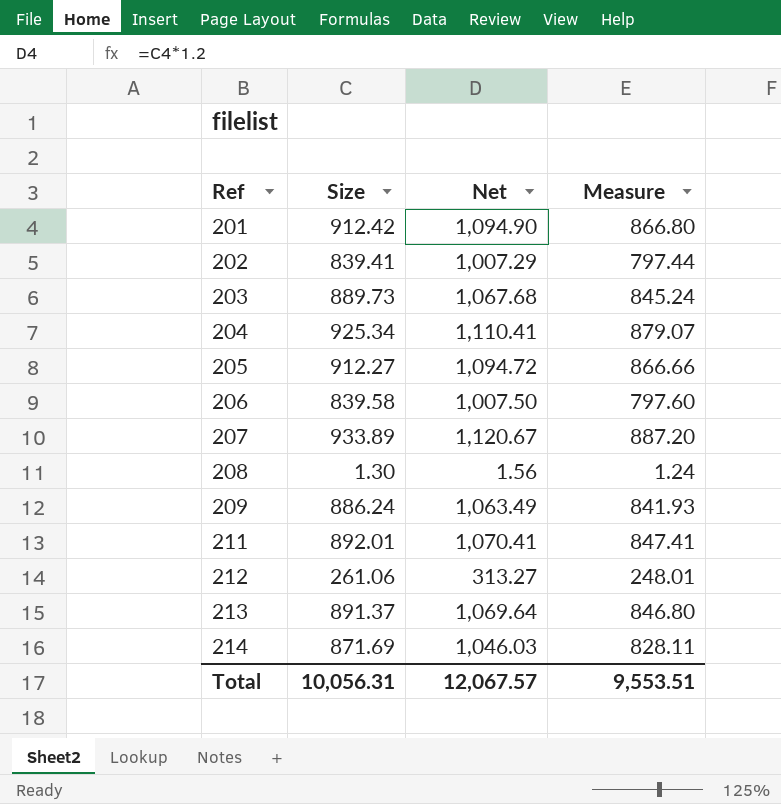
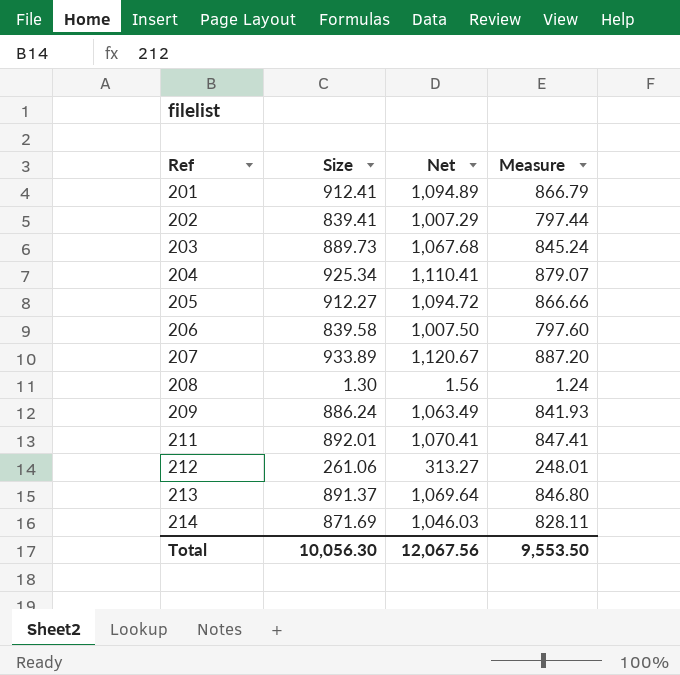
201 | Size: 912.42 -> 912.41
201 | Net: 1,094.90 -> 1,094.89
201 | Measure: 866.80 -> 866.79
Total | Size: 10,056.31 -> 10,056.30
Total | Net: 12,067.57 -> 12,067.56
Total | Measure: 9,553.51 -> 9,553.50

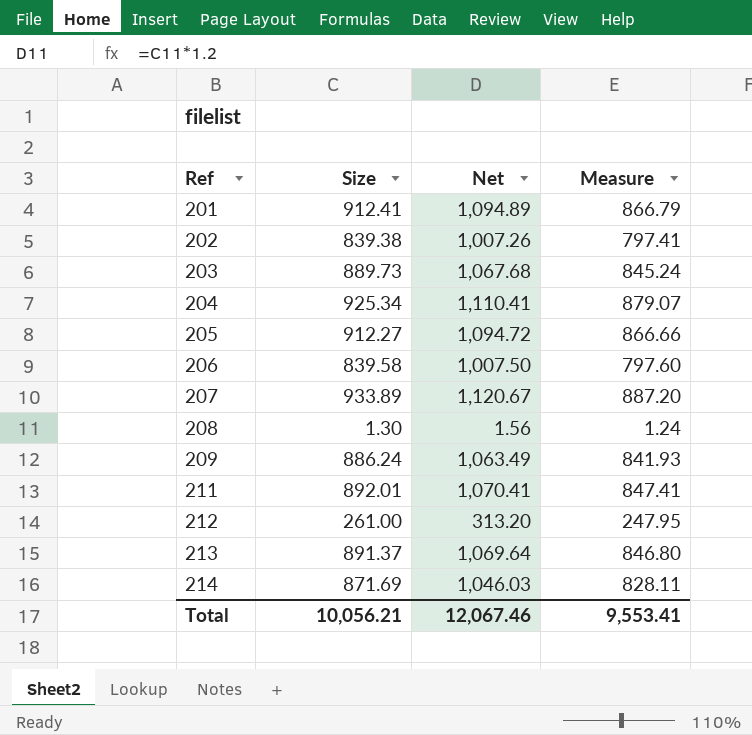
202 | Size: 839.41 -> 839.38
202 | Net: 1,007.29 -> 1,007.26
202 | Measure: 797.44 -> 797.41
212 | Size: 261.06 -> 261.00
212 | Net: 313.27 -> 313.20
212 | Measure: 248.01 -> 247.95
Total | Size: 10,056.30 -> 10,056.21
Total | Net: 12,067.56 -> 12,067.46
Total | Measure: 9,553.50 -> 9,553.41

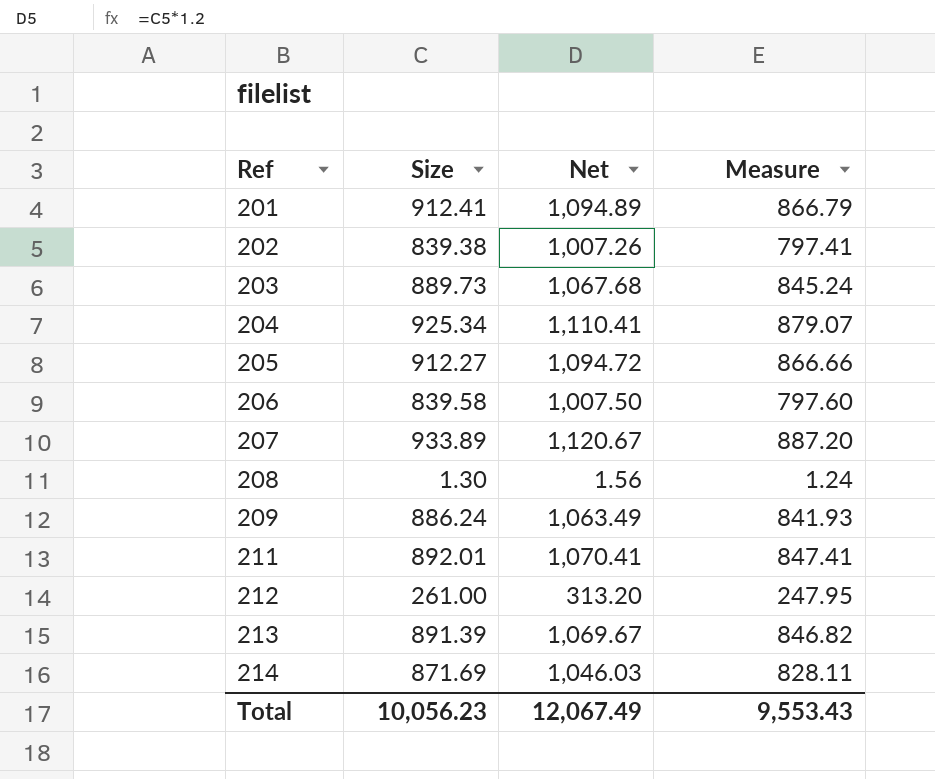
213 | Size: 891.37 -> 891.39
213 | Net: 1,069.64 -> 1,069.67
213 | Measure: 846.80 -> 846.82
Total | Size: 10,056.21 -> 10,056.23
Total | Net: 12,067.46 -> 12,067.49
Total | Measure: 9,553.41 -> 9,553.43

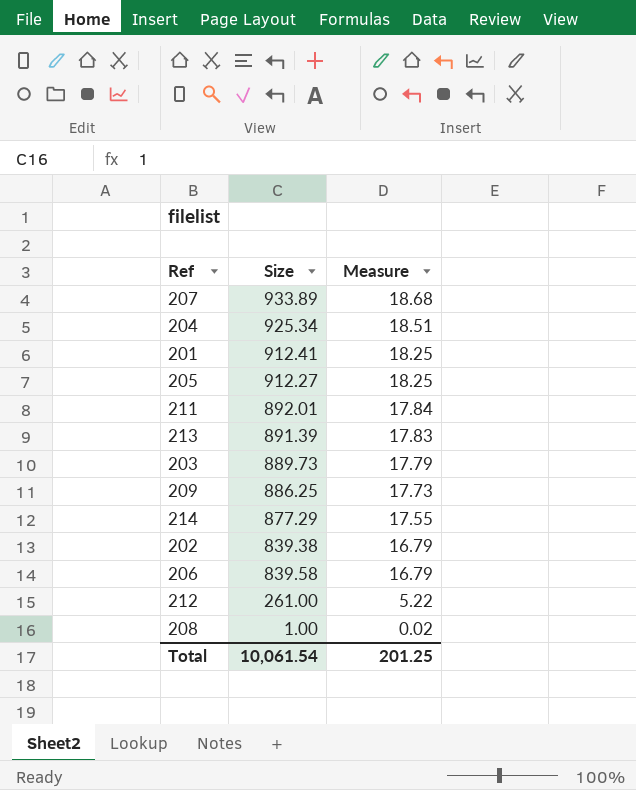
row order: Ref ascending -> Measure descending
column Net | formula: [Size] * 1.2 -> none
column Measure | formula: [Size] * 0.95 -> [Size] * 0.02
209 | Size: 886.24 -> 886.25
214 | Size: 871.69 -> 877.29
208 | Size: 1.30 -> 1.00
Total | Size: 10,056.23 -> 10,061.54
Total | Measure: 9,553.43 -> 201.25

